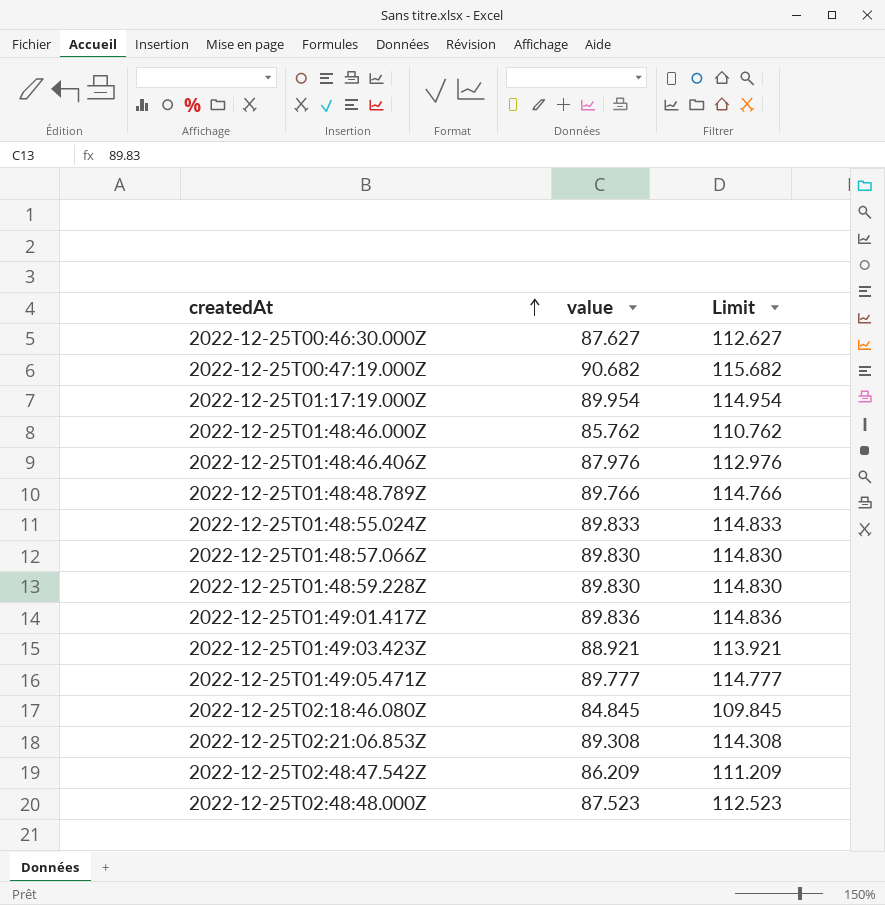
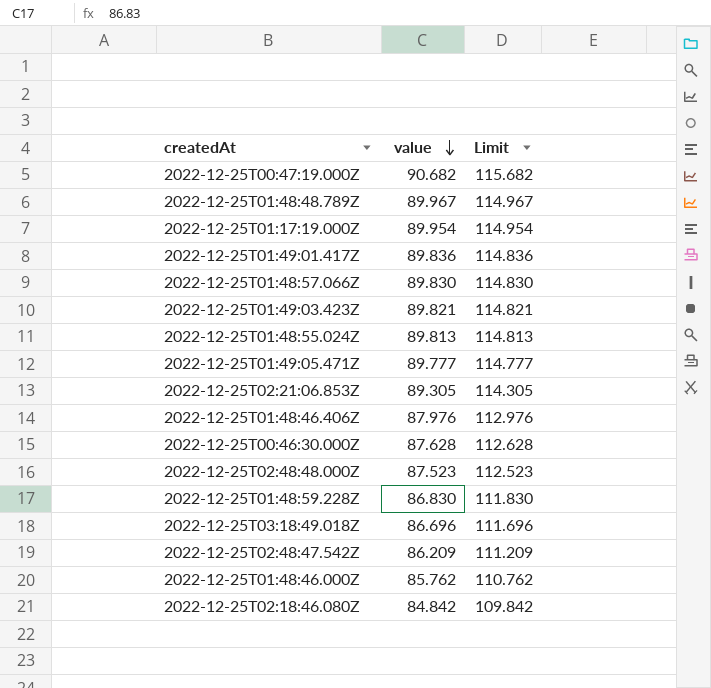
row order: createdAt ascending -> value descending
2022-12-25T01:48:48.789Z | value: 89.766 -> 89.967
2022-12-25T01:48:48.789Z | Limit: 114.766 -> 114.967
2022-12-25T01:49:03.423Z | value: 88.921 -> 89.821
2022-12-25T01:49:03.423Z | Limit: 113.921 -> 114.821
2022-12-25T01:48:55.024Z | value: 89.833 -> 89.813
2022-12-25T01:48:55.024Z | Limit: 114.833 -> 114.813
2022-12-25T02:21:06.853Z | value: 89.308 -> 89.305
2022-12-25T02:21:06.853Z | Limit: 114.308 -> 114.305
2022-12-25T00:46:30.000Z | value: 87.627 -> 87.628
2022-12-25T00:46:30.000Z | Limit: 112.627 -> 112.628
2022-12-25T01:48:59.228Z | value: 89.830 -> 86.830
2022-12-25T01:48:59.228Z | Limit: 114.830 -> 111.830
row 2022-12-25T03:18:49.018Z: none -> 86.696 | 111.696
2022-12-25T02:18:46.080Z | value: 84.845 -> 84.842
2022-12-25T02:18:46.080Z | Limit: 109.845 -> 109.842

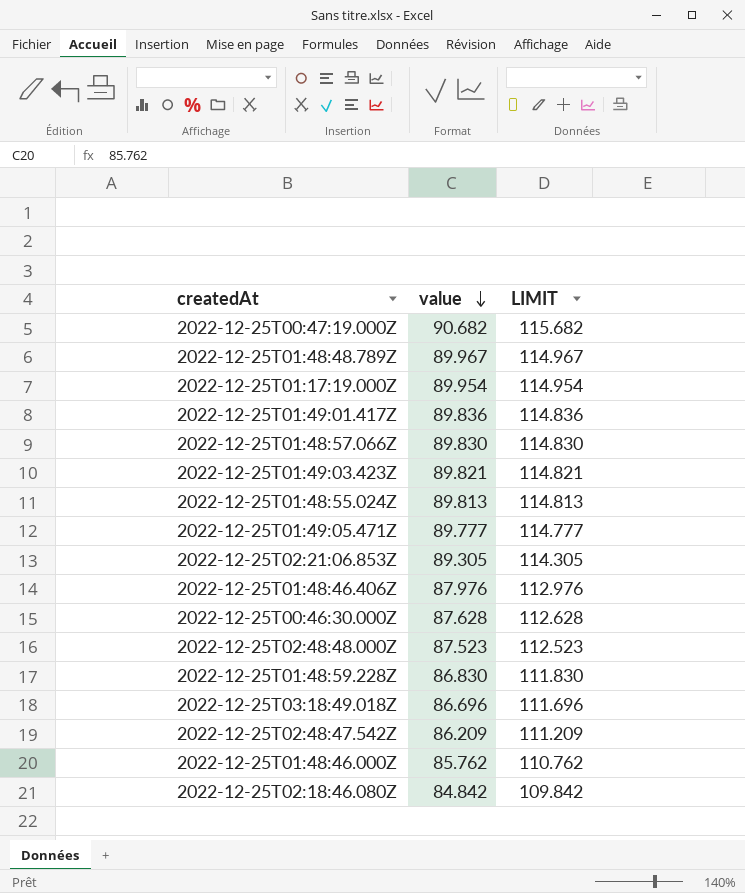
column name: Limit -> LIMIT

